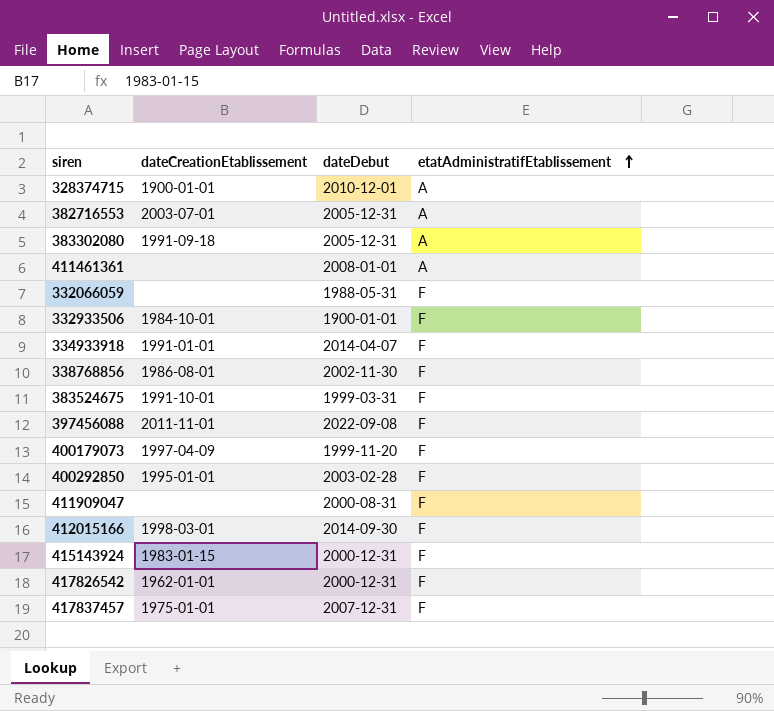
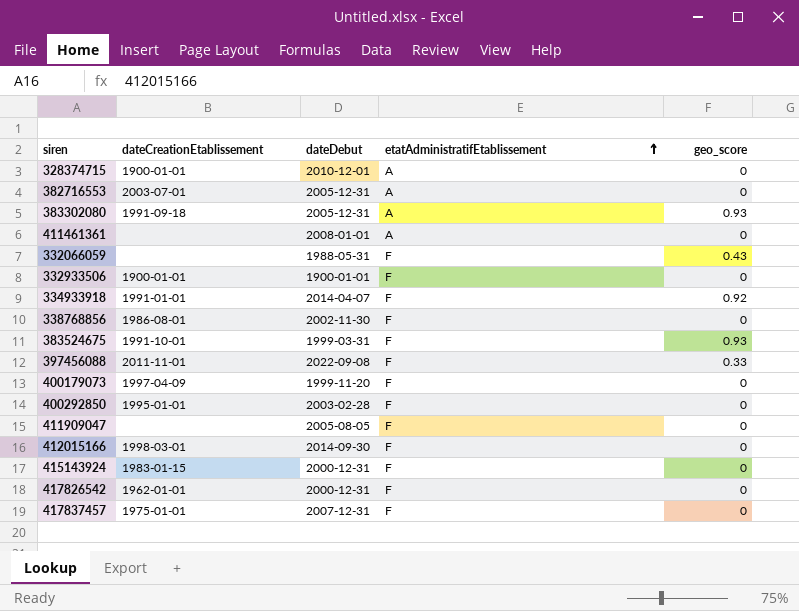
column geo_score | position: none -> 5
332933506 | dateCreationEtablissement: 1984-10-01 -> 1900-01-01
411909047 | dateDebut: 2000-08-31 -> 2005-08-05

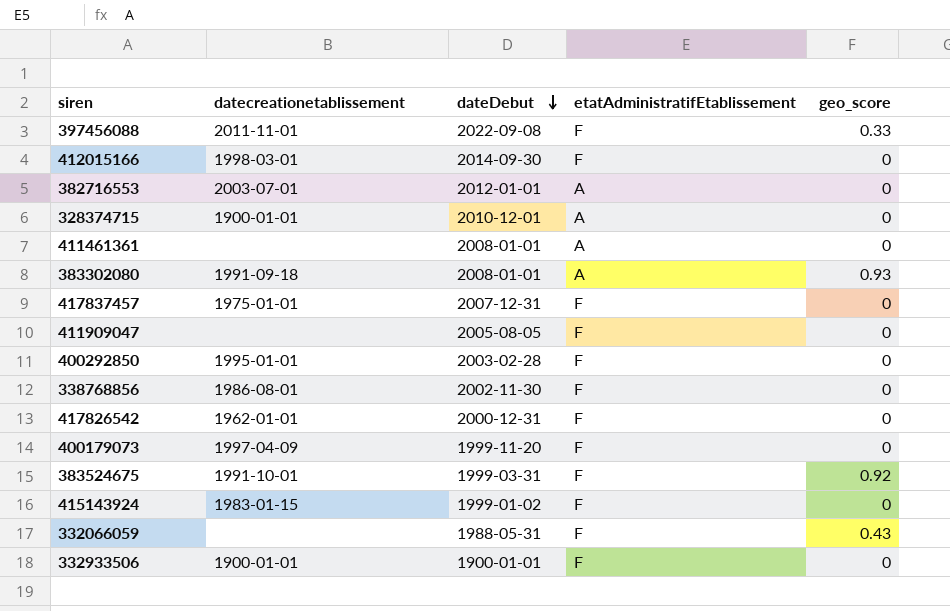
row order: etatAdministratifEtablissement ascending -> dateDebut descending
column name: dateCreationEtablissement -> datecreationetablissement
row 334933918: 1991-01-01 | 2014-04-07 | F | 0.92 -> none
382716553 | dateDebut: 2005-12-31 -> 2012-01-01
383302080 | dateDebut: 2005-12-31 -> 2008-01-01
383524675 | geo_score: 0.93 -> 0.92
415143924 | dateDebut: 2000-12-31 -> 1999-01-02

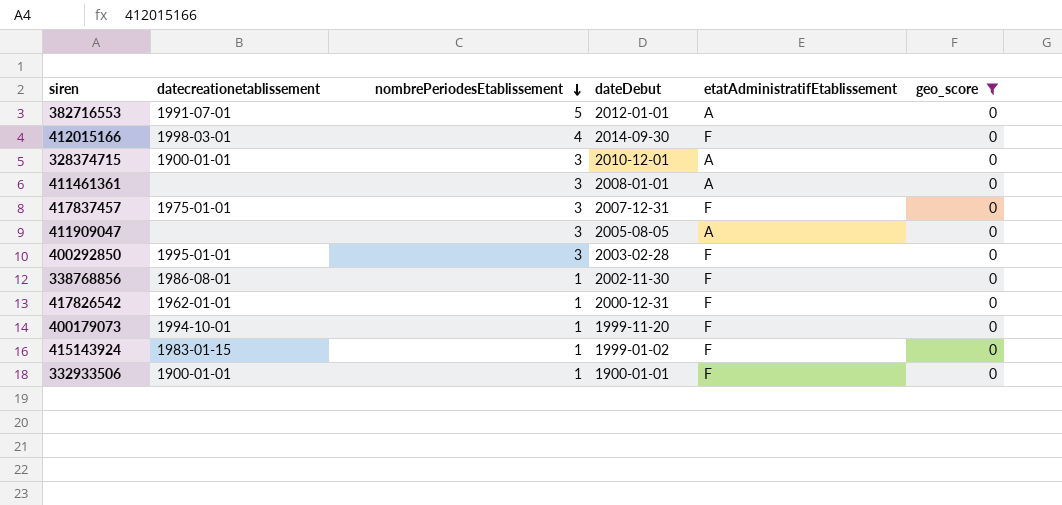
filter: none -> geo_score = 0
row order: dateDebut descending -> nombrePeriodesEtablissement descending
column nombrePeriodesEtablissement | position: none -> 3
382716553 | datecreationetablissement: 2003-07-01 -> 1991-07-01
411909047 | etatAdministratifEtablissement: F -> A
400179073 | datecreationetablissement: 1997-04-09 -> 1994-10-01

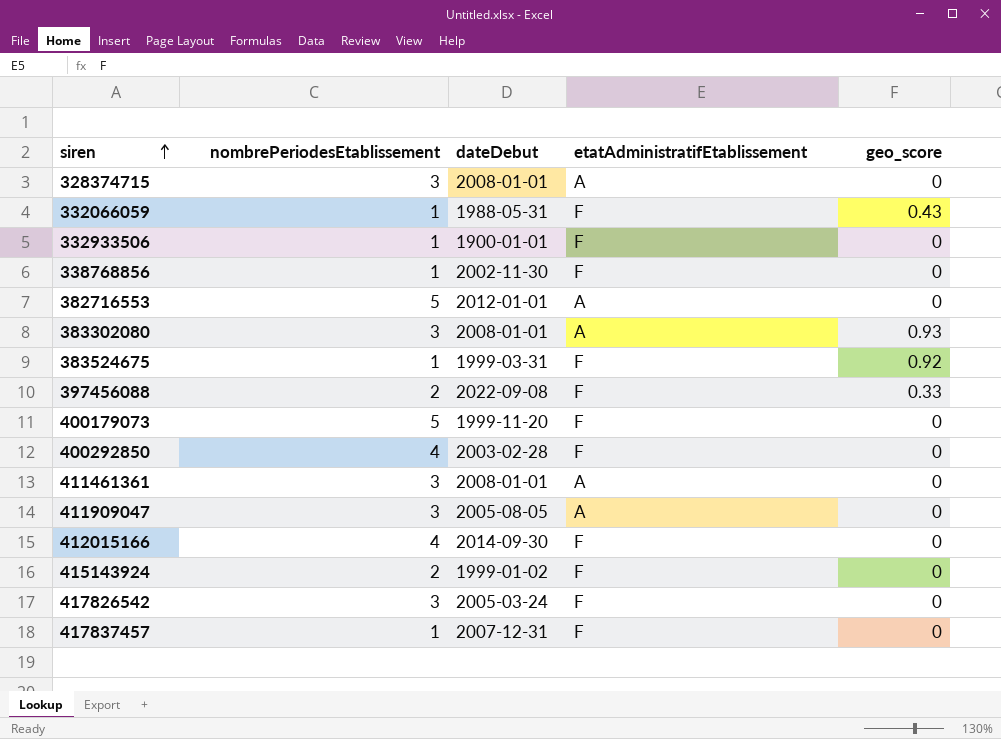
filter: geo_score = 0 -> none
row order: nombrePeriodesEtablissement descending -> siren ascending
column datecreationetablissement | position: 2 -> none
328374715 | dateDebut: 2010-12-01 -> 2008-01-01
400179073 | nombrePeriodesEtablissement: 1 -> 5
400292850 | nombrePeriodesEtablissement: 3 -> 4
415143924 | nombrePeriodesEtablissement: 1 -> 2
417826542 | nombrePeriodesEtablissement: 1 -> 3
417826542 | dateDebut: 2000-12-31 -> 2005-03-24
417837457 | nombrePeriodesEtablissement: 3 -> 1

